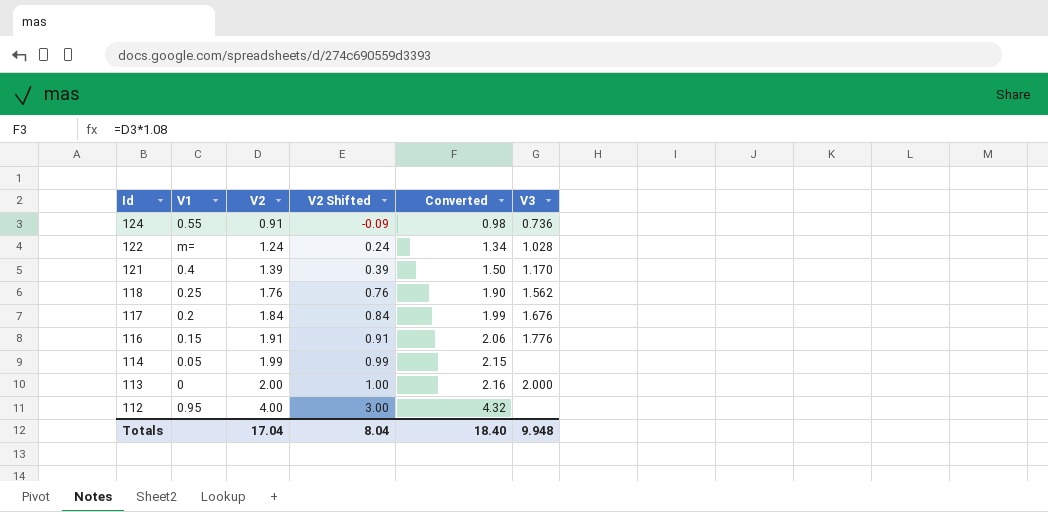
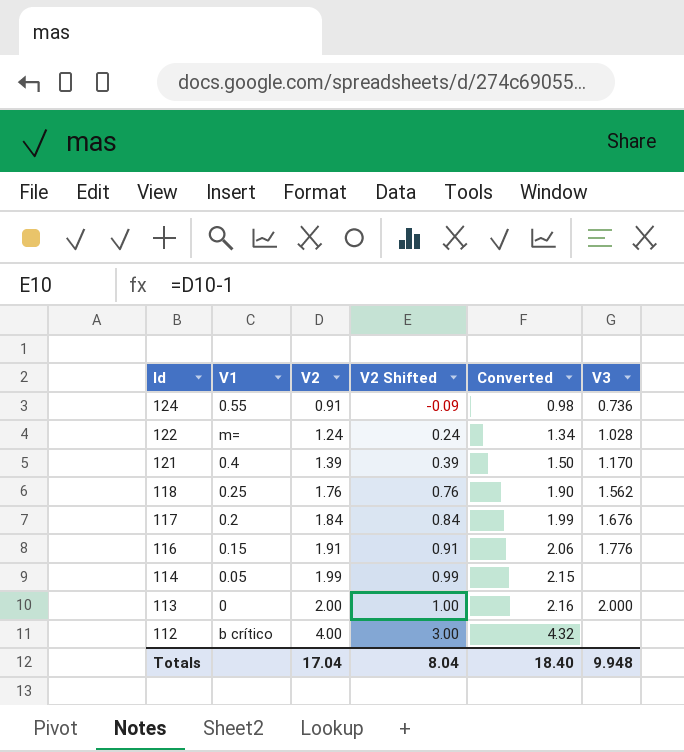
112 | V1: 0.95 -> b crítico

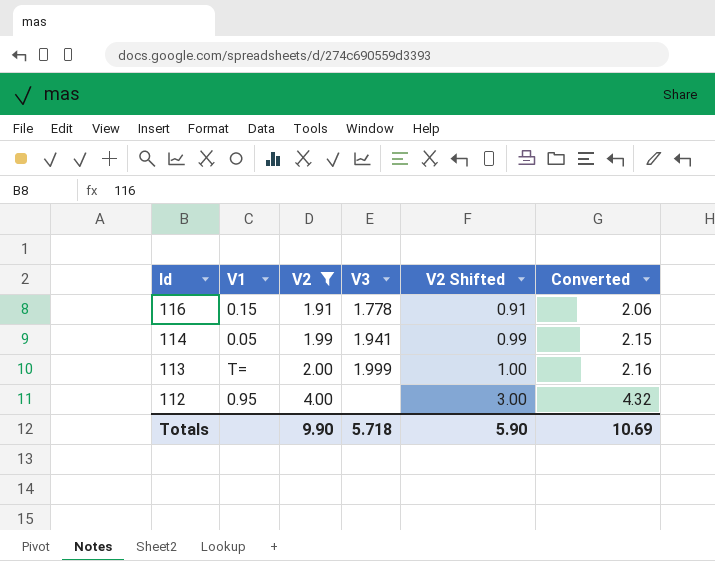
filter: none -> V2 >= 1.91
column V3 | position: 6 -> 4
116 | V3: 1.776 -> 1.778
114 | V3: none -> 1.941
113 | V1: 0 -> T=
113 | V3: 2.000 -> 1.999
112 | V1: b crítico -> 0.95
Totals | V2: 17.04 -> 9.90
Totals | V3: 9.948 -> 5.718
Totals | V2 Shifted: 8.04 -> 5.90
Totals | Converted: 18.40 -> 10.69

